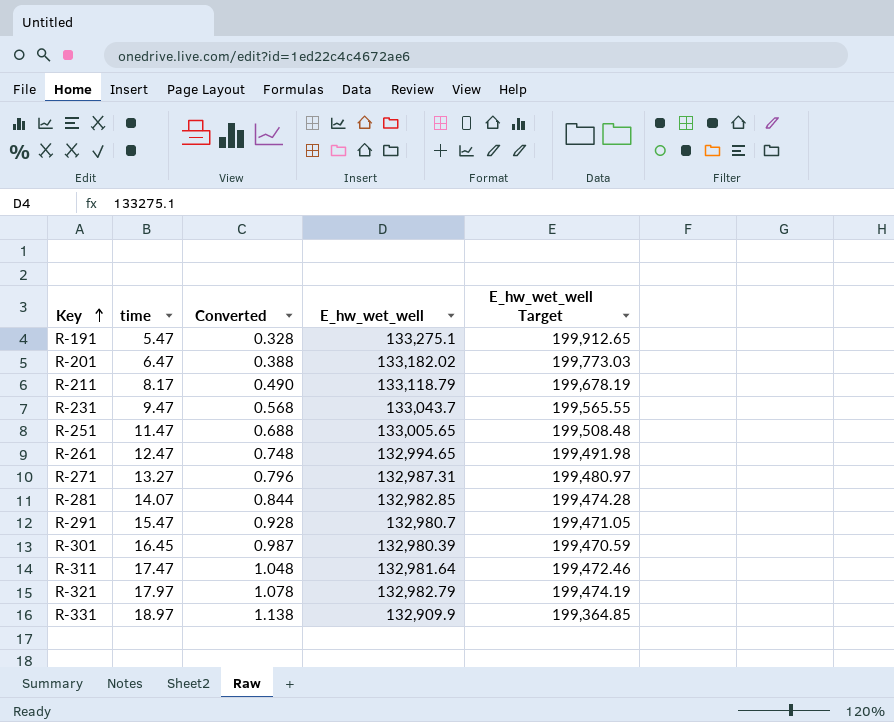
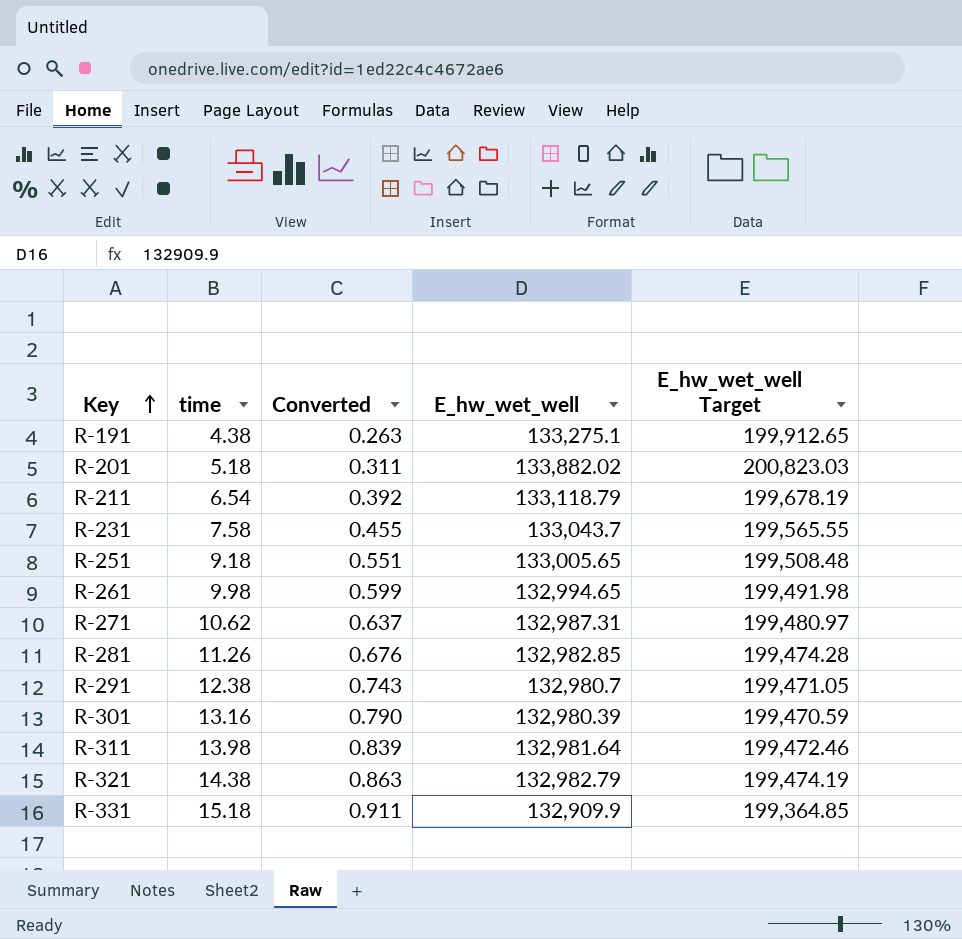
R-191 | time: 5.47 -> 4.38
R-191 | Converted: 0.328 -> 0.263
R-201 | time: 6.47 -> 5.18
R-201 | Converted: 0.388 -> 0.311
R-201 | E_hw_wet_well: 133,182.02 -> 133,882.02
R-201 | E_hw_wet_well Target: 199,773.03 -> 200,823.03
R-211 | time: 8.17 -> 6.54
R-211 | Converted: 0.490 -> 0.392
R-231 | time: 9.47 -> 7.58
R-231 | Converted: 0.568 -> 0.455
R-251 | time: 11.47 -> 9.18
R-251 | Converted: 0.688 -> 0.551
R-261 | time: 12.47 -> 9.98
R-261 | Converted: 0.748 -> 0.599
R-271 | time: 13.27 -> 10.62
R-271 | Converted: 0.796 -> 0.637
R-281 | time: 14.07 -> 11.26
R-281 | Converted: 0.844 -> 0.676
R-291 | time: 15.47 -> 12.38
R-291 | Converted: 0.928 -> 0.743
R-301 | time: 16.45 -> 13.16
R-301 | Converted: 0.987 -> 0.790
R-311 | time: 17.47 -> 13.98
R-311 | Converted: 1.048 -> 0.839
R-321 | time: 17.97 -> 14.38
R-321 | Converted: 1.078 -> 0.863
R-331 | time: 18.97 -> 15.18
R-331 | Converted: 1.138 -> 0.911

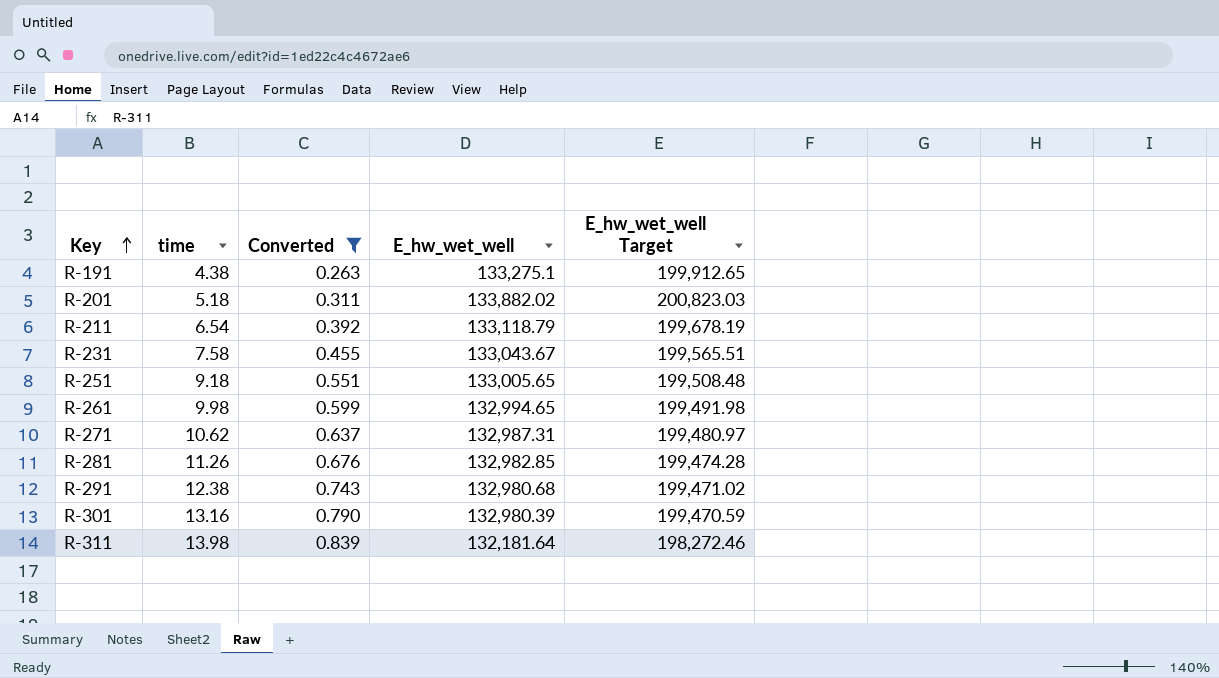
filter: none -> Converted <= 0.839
R-231 | E_hw_wet_well: 133,043.7 -> 133,043.67
R-231 | E_hw_wet_well Target: 199,565.55 -> 199,565.51
R-291 | E_hw_wet_well: 132,980.7 -> 132,980.68
R-291 | E_hw_wet_well Target: 199,471.05 -> 199,471.02
R-311 | E_hw_wet_well: 132,981.64 -> 132,181.64
R-311 | E_hw_wet_well Target: 199,472.46 -> 198,272.46

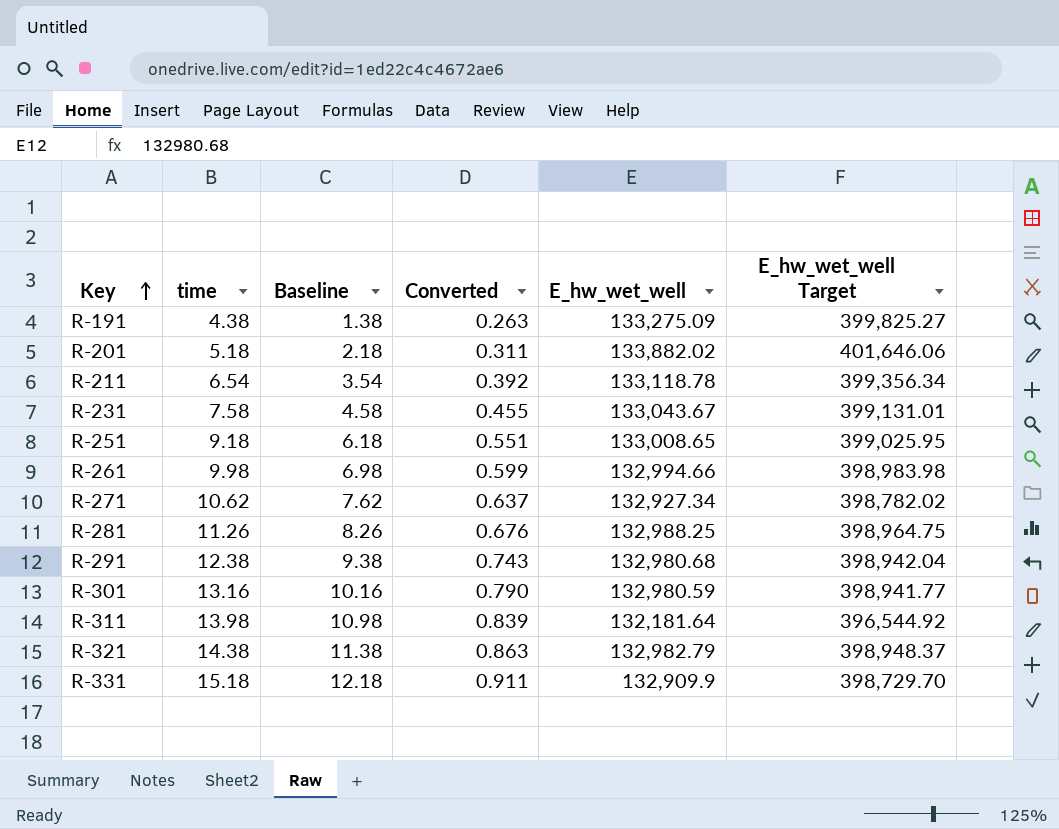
filter: Converted <= 0.839 -> none
column Baseline | formula: none -> [time] - 3
column E_hw_wet_well Target | formula: [E_hw_wet_well] * 1.5 -> [E_hw_wet_well] * 3
R-191 | E_hw_wet_well: 133,275.1 -> 133,275.09
R-211 | E_hw_wet_well: 133,118.79 -> 133,118.78
R-251 | E_hw_wet_well: 133,005.65 -> 133,008.65
R-261 | E_hw_wet_well: 132,994.65 -> 132,994.66
R-271 | E_hw_wet_well: 132,987.31 -> 132,927.34
R-281 | E_hw_wet_well: 132,982.85 -> 132,988.25
R-301 | E_hw_wet_well: 132,980.39 -> 132,980.59

